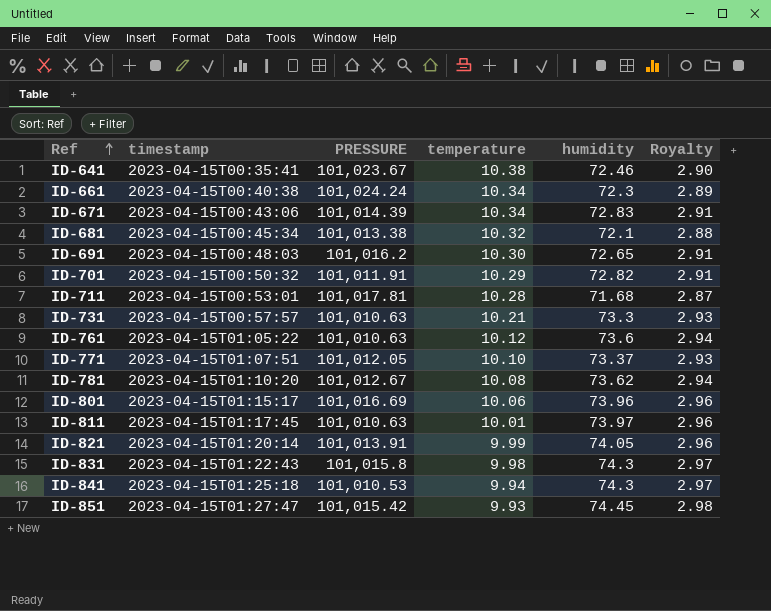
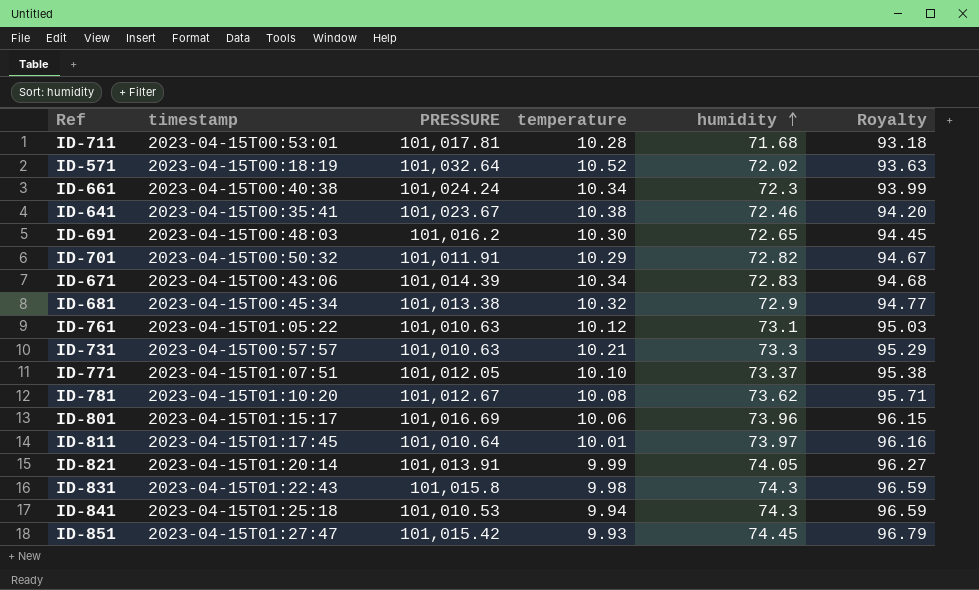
row order: Ref ascending -> humidity ascending
column Royalty | formula: [humidity] * 0.04 -> [humidity] * 1.3
row ID-571: none -> 2023-04-15T00:18:19 | 101,032.64 | 10.52 | 72.02 | 93.63
ID-681 | humidity: 72.1 -> 72.9
ID-761 | humidity: 73.6 -> 73.1
ID-811 | PRESSURE: 101,010.63 -> 101,010.64

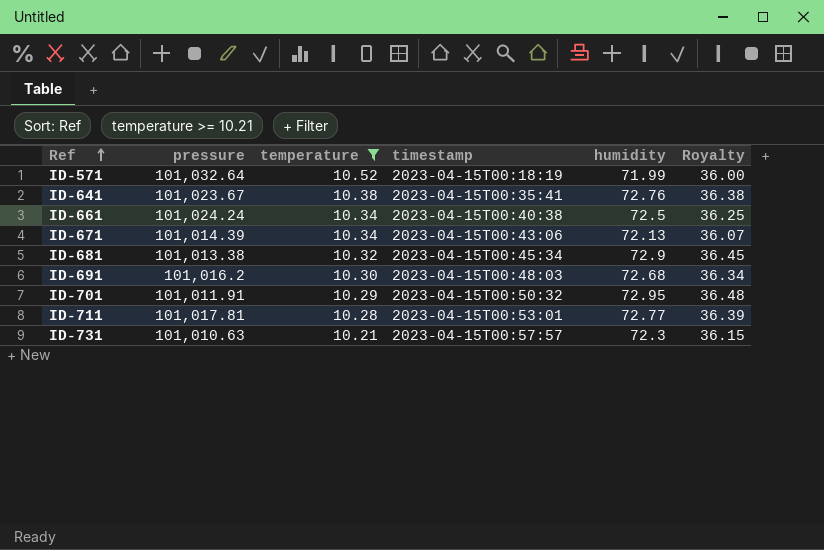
filter: none -> temperature >= 10.21
row order: humidity ascending -> Ref ascending
column name: PRESSURE -> pressure
column timestamp | position: 2 -> 4
column Royalty | formula: [humidity] * 1.3 -> [humidity] * 0.5
ID-571 | humidity: 72.02 -> 71.99
ID-641 | humidity: 72.46 -> 72.76
ID-661 | humidity: 72.3 -> 72.5
ID-671 | humidity: 72.83 -> 72.13
ID-691 | humidity: 72.65 -> 72.68
ID-701 | humidity: 72.82 -> 72.95
ID-711 | humidity: 71.68 -> 72.77
ID-731 | humidity: 73.3 -> 72.3

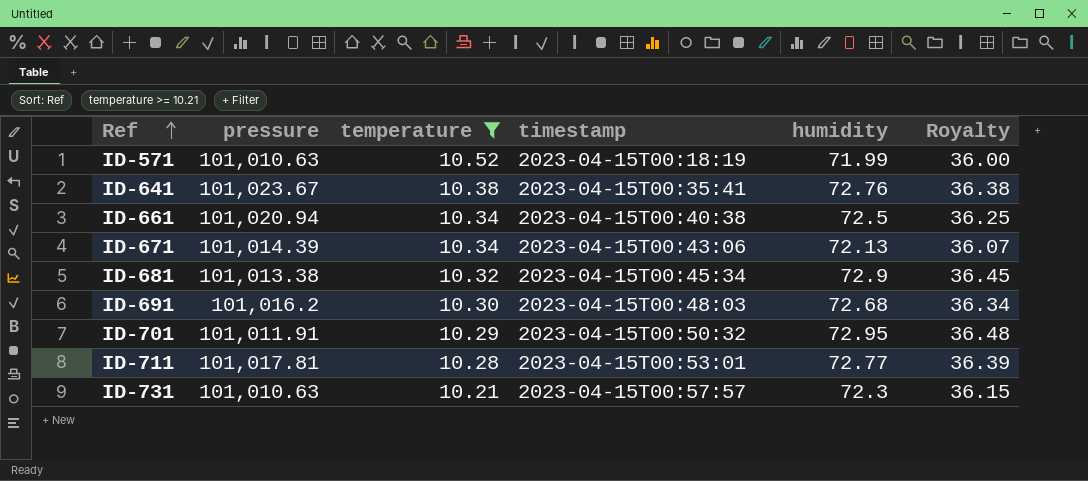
ID-571 | pressure: 101,032.64 -> 101,010.63
ID-661 | pressure: 101,024.24 -> 101,020.94

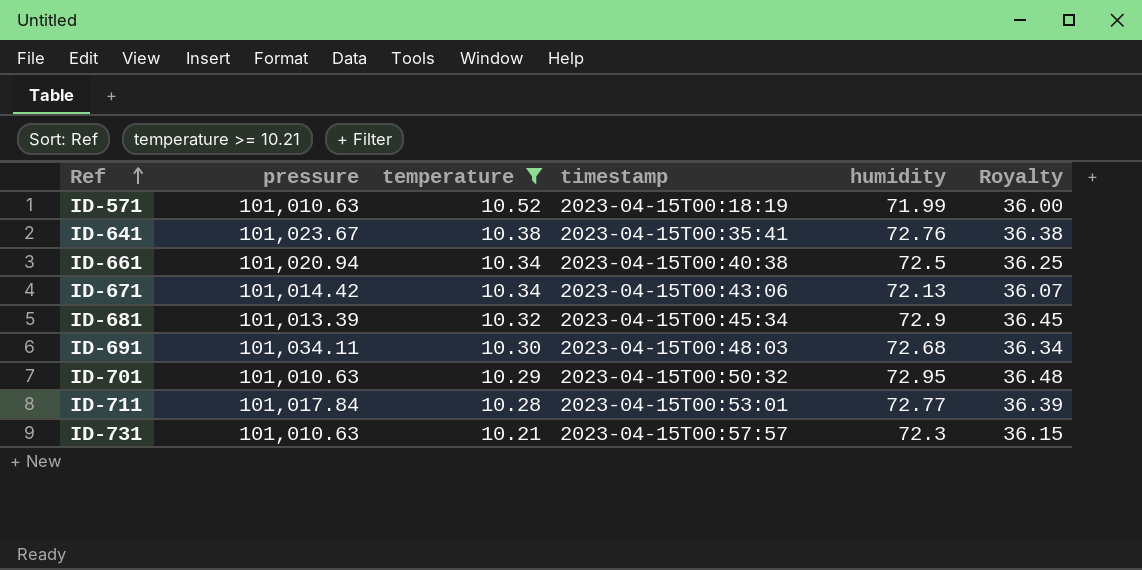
ID-671 | pressure: 101,014.39 -> 101,014.42
ID-681 | pressure: 101,013.38 -> 101,013.39
ID-691 | pressure: 101,016.2 -> 101,034.11
ID-701 | pressure: 101,011.91 -> 101,010.63
ID-711 | pressure: 101,017.81 -> 101,017.84

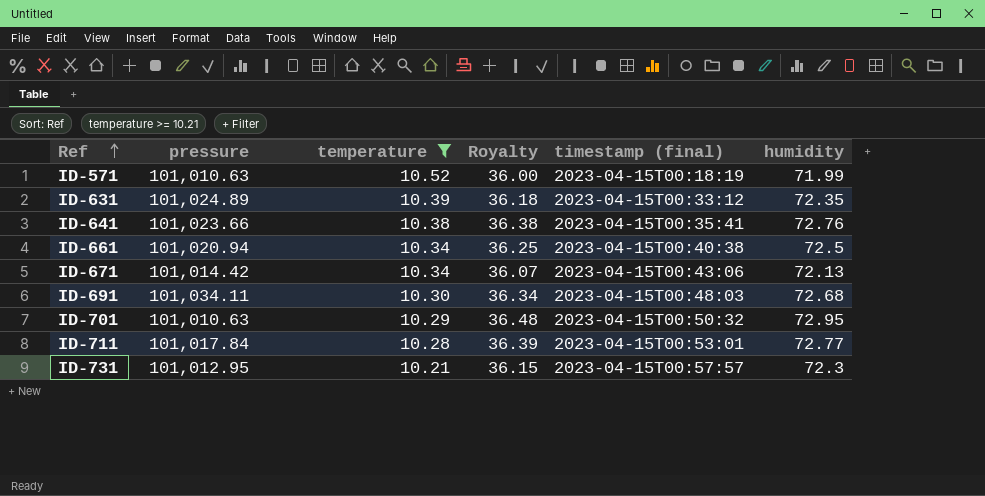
column Royalty | position: 6 -> 4
column name: timestamp -> timestamp (final)
row ID-681: 101,013.39 | 10.32 | 2023-04-15T00:45:34 | 72.9 | 36.45 -> none
row ID-631: none -> 101,024.89 | 10.39 | 36.18 | 2023-04-15T00:33:12 | 72.35
ID-641 | pressure: 101,023.67 -> 101,023.66
ID-731 | pressure: 101,010.63 -> 101,012.95

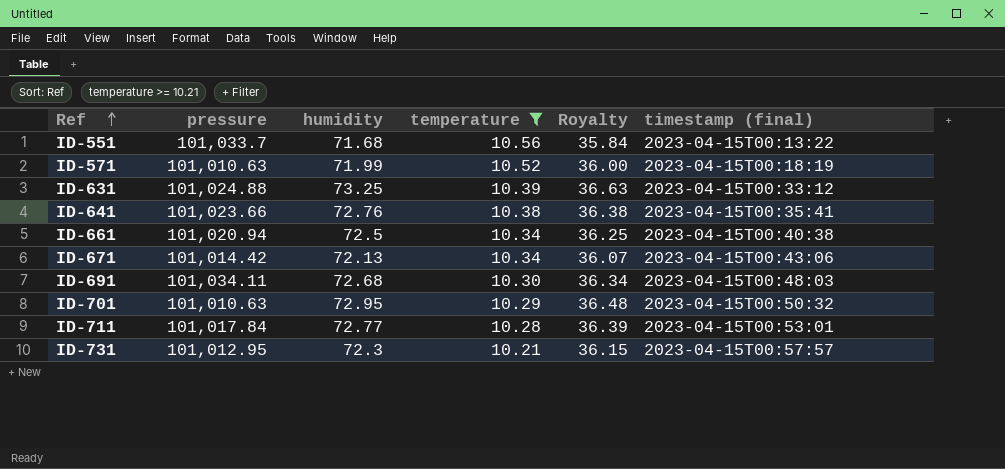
column humidity | position: 6 -> 3
row ID-551: none -> 101,033.7 | 71.68 | 10.56 | 35.84 | 2023-04-15T00:13:22
ID-631 | pressure: 101,024.89 -> 101,024.88
ID-631 | humidity: 72.35 -> 73.25
ID-631 | Royalty: 36.18 -> 36.63

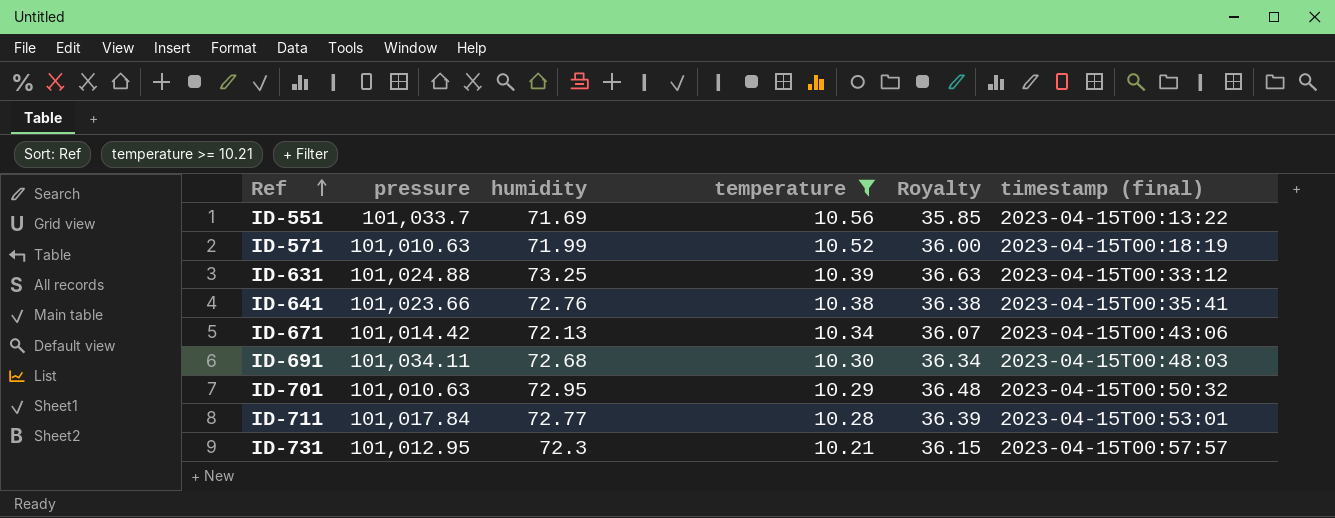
row ID-661: 101,020.94 | 72.5 | 10.34 | 36.25 | 2023-04-15T00:40:38 -> none
ID-551 | humidity: 71.68 -> 71.69
ID-551 | Royalty: 35.84 -> 35.85

